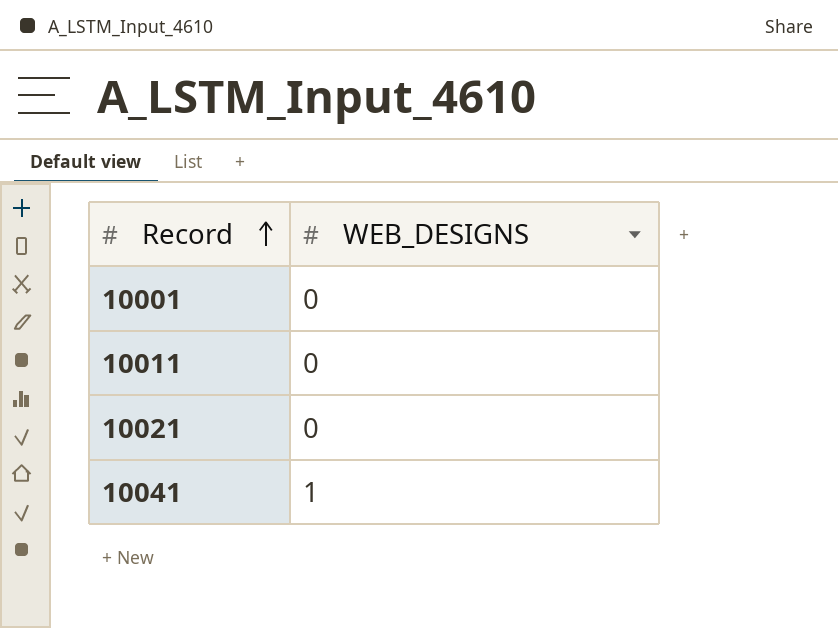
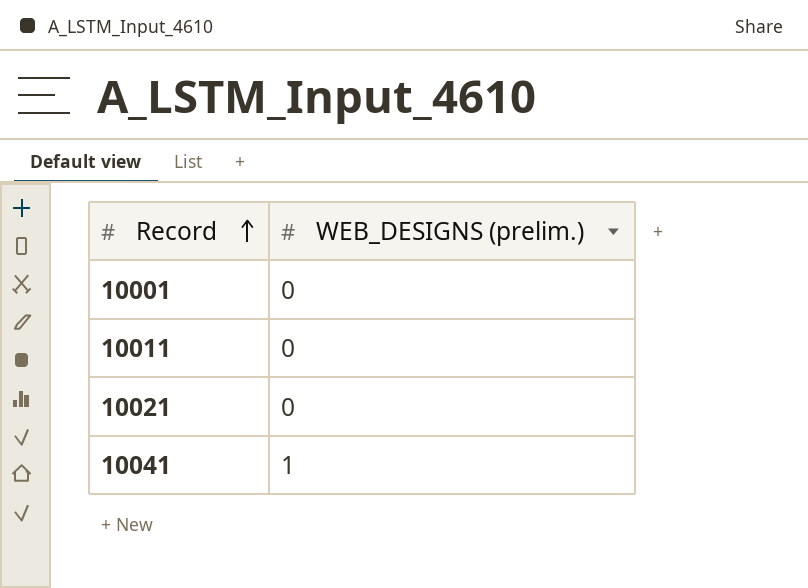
column name: WEB_DESIGNS -> WEB_DESIGNS (prelim.)

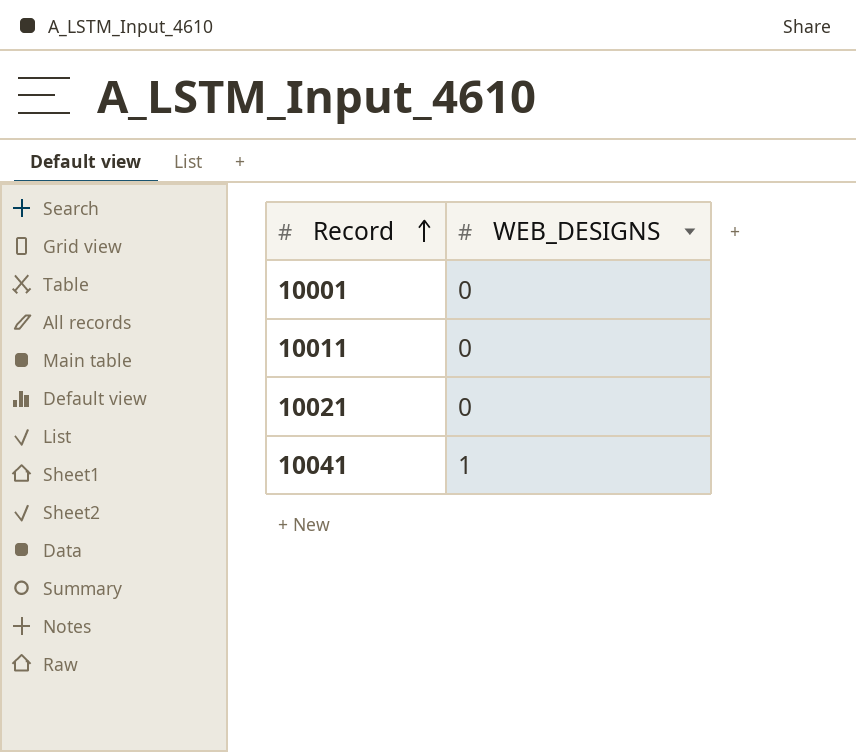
column name: WEB_DESIGNS (prelim.) -> WEB_DESIGNS

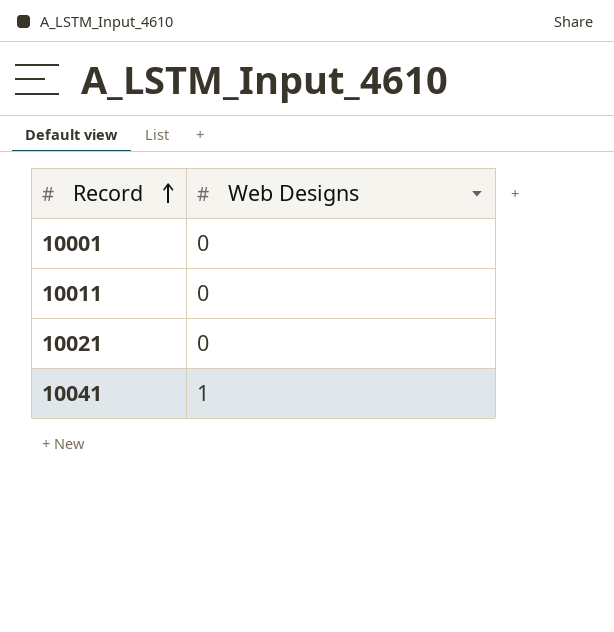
column name: WEB_DESIGNS -> Web Designs

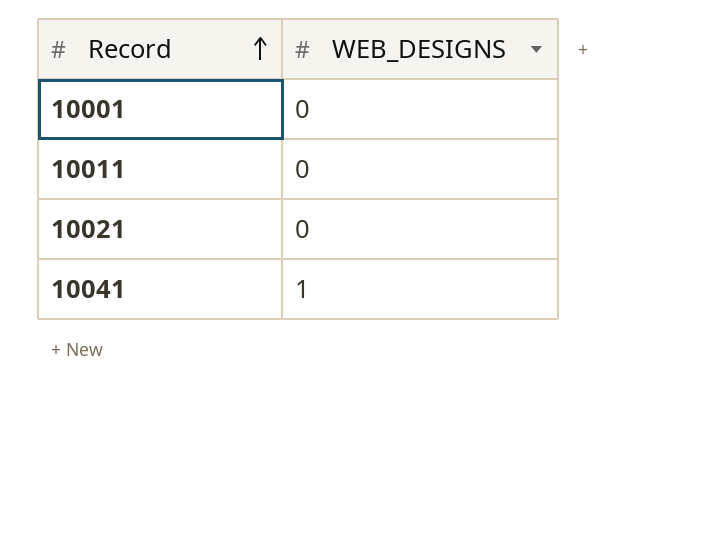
column name: Web Designs -> WEB_DESIGNS

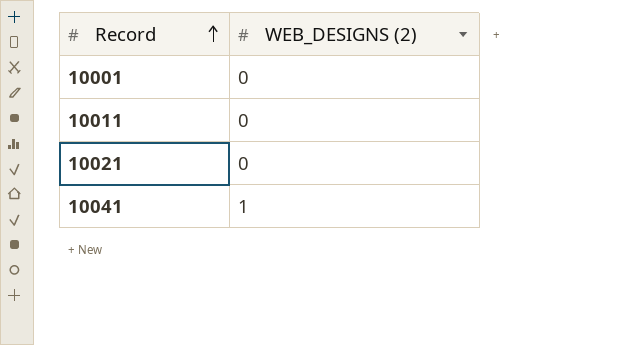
column name: WEB_DESIGNS -> WEB_DESIGNS (2)

